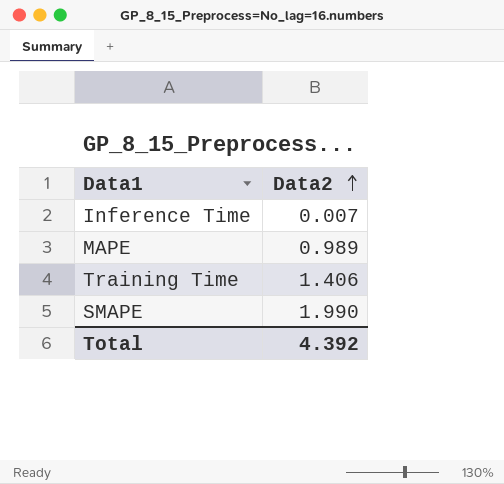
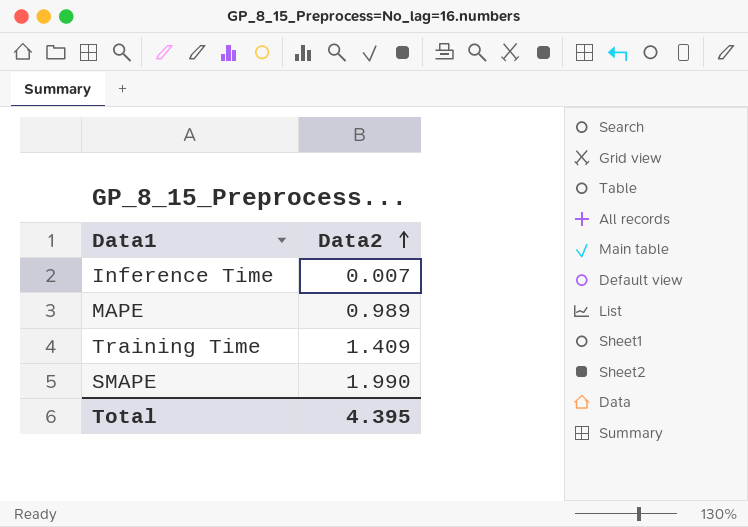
Training Time | Data2: 1.406 -> 1.409
Total | Data2: 4.392 -> 4.395

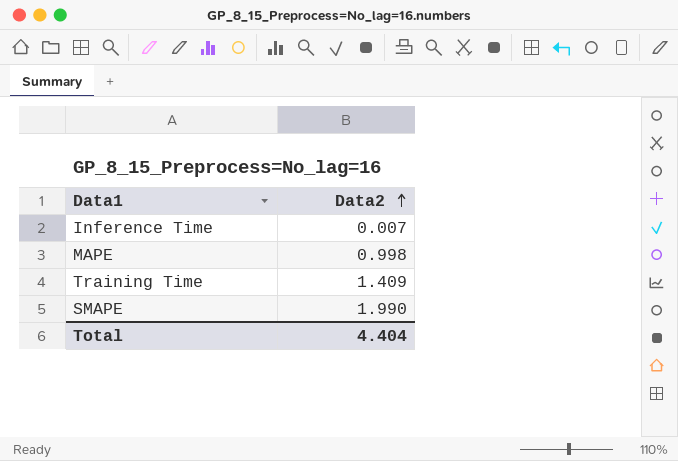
MAPE | Data2: 0.989 -> 0.998
Total | Data2: 4.395 -> 4.404

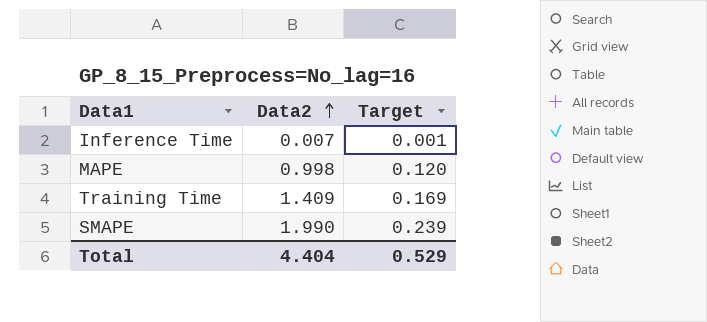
column Target | formula: none -> [Data2] * 0.12

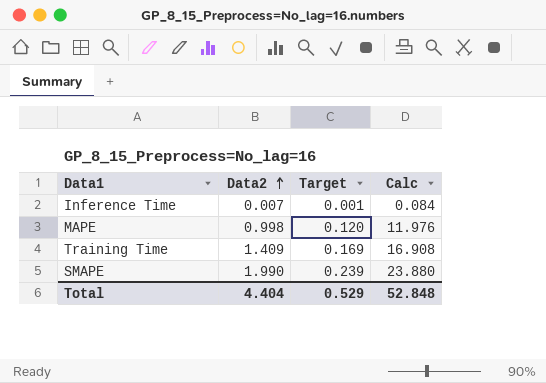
column Calc | formula: none -> [Data2] * 12

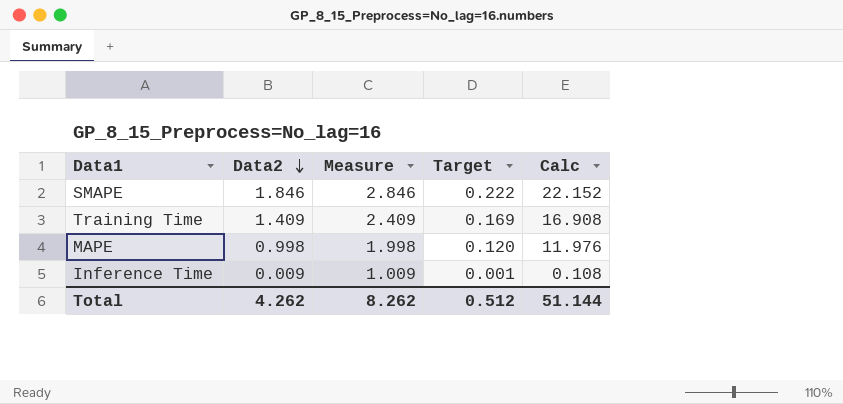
row order: Data2 ascending -> Data2 descending
column Measure | formula: none -> [Data2] + 1
SMAPE | Data2: 1.990 -> 1.846
SMAPE | Target: 0.239 -> 0.222
SMAPE | Calc: 23.880 -> 22.152
Inference Time | Data2: 0.007 -> 0.009
Inference Time | Calc: 0.084 -> 0.108
Total | Data2: 4.404 -> 4.262
Total | Target: 0.529 -> 0.512
Total | Calc: 52.848 -> 51.144

